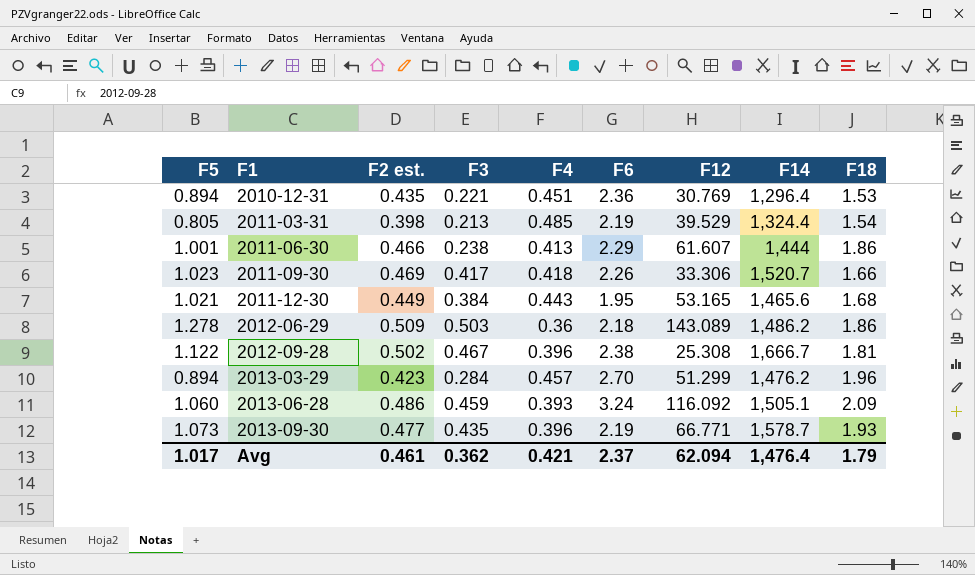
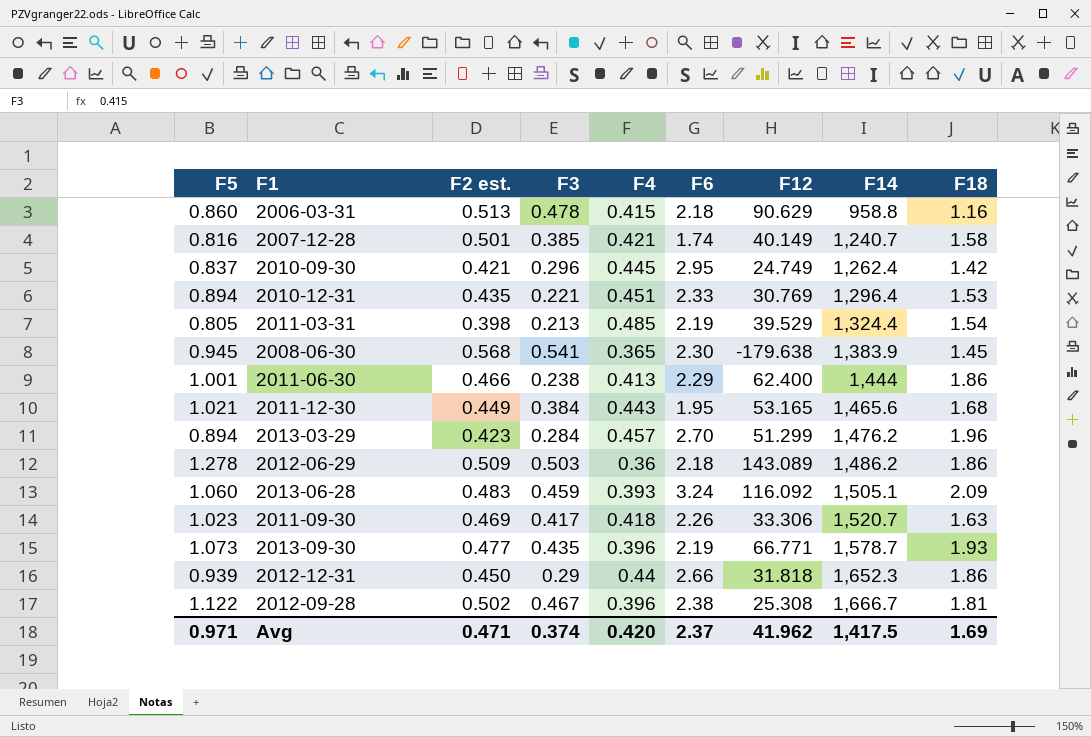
row order: F1 ascending -> F14 ascending
row 2006-03-31: none -> 0.860 | 0.513 | 0.478 | 0.415 | 2.18 | 90.629 | 958.8 | 1.16
row 2007-12-28: none -> 0.816 | 0.501 | 0.385 | 0.421 | 1.74 | 40.149 | 1,240.7 | 1.58
row 2010-09-30: none -> 0.837 | 0.421 | 0.296 | 0.445 | 2.95 | 24.749 | 1,262.4 | 1.42
2010-12-31 | F6: 2.36 -> 2.33
row 2008-06-30: none -> 0.945 | 0.568 | 0.541 | 0.365 | 2.30 | -179.638 | 1,383.9 | 1.45
2011-06-30 | F12: 61.607 -> 62.400
2013-06-28 | F2 est.: 0.486 -> 0.483
2011-09-30 | F18: 1.66 -> 1.63
row 2012-12-31: none -> 0.939 | 0.450 | 0.29 | 0.44 | 2.66 | 31.818 | 1,652.3 | 1.86
Avg | F5: 1.017 -> 0.971
Avg | F2 est.: 0.461 -> 0.471
Avg | F3: 0.362 -> 0.374
Avg | F4: 0.421 -> 0.420
Avg | F12: 62.094 -> 41.962
Avg | F14: 1,476.4 -> 1,417.5
Avg | F18: 1.79 -> 1.69

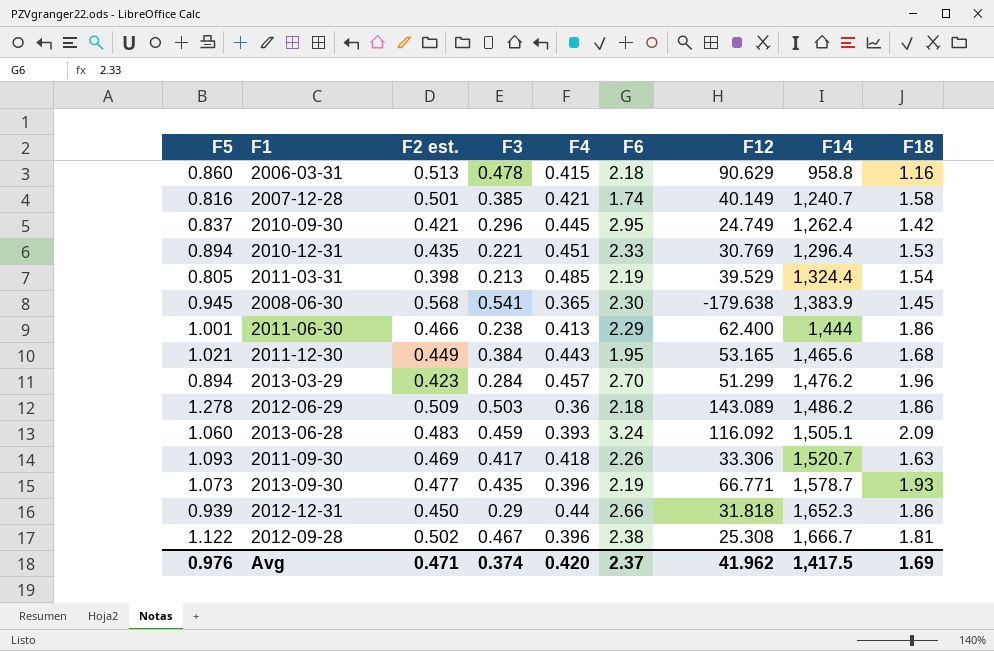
2011-09-30 | F5: 1.023 -> 1.093
Avg | F5: 0.971 -> 0.976

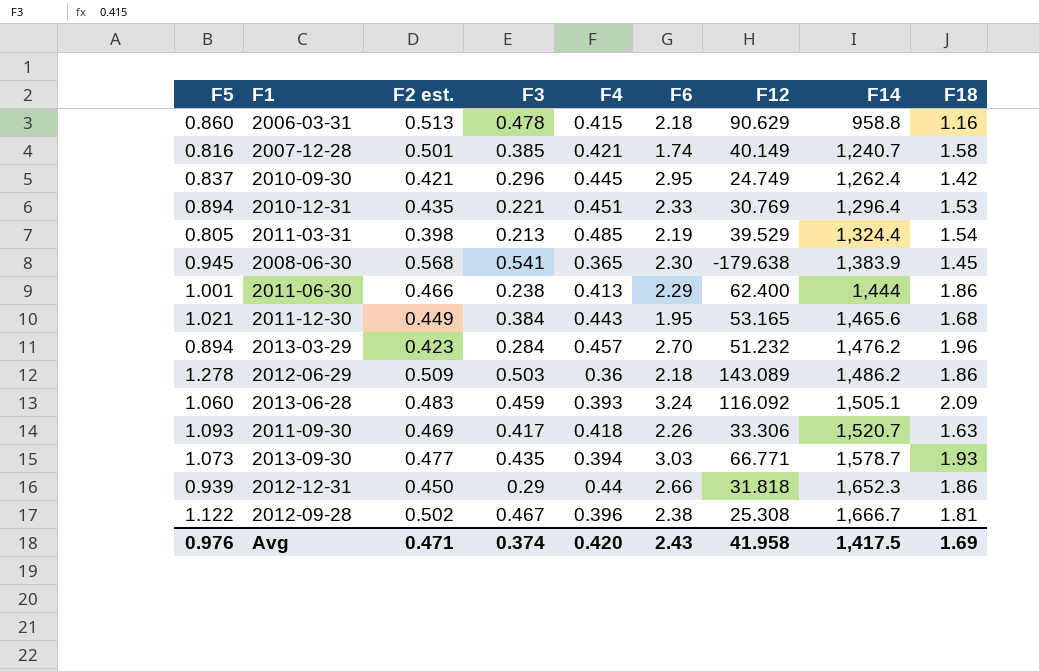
2013-03-29 | F12: 51.299 -> 51.232
2013-09-30 | F4: 0.396 -> 0.394
2013-09-30 | F6: 2.19 -> 3.03
Avg | F6: 2.37 -> 2.43
Avg | F12: 41.962 -> 41.958

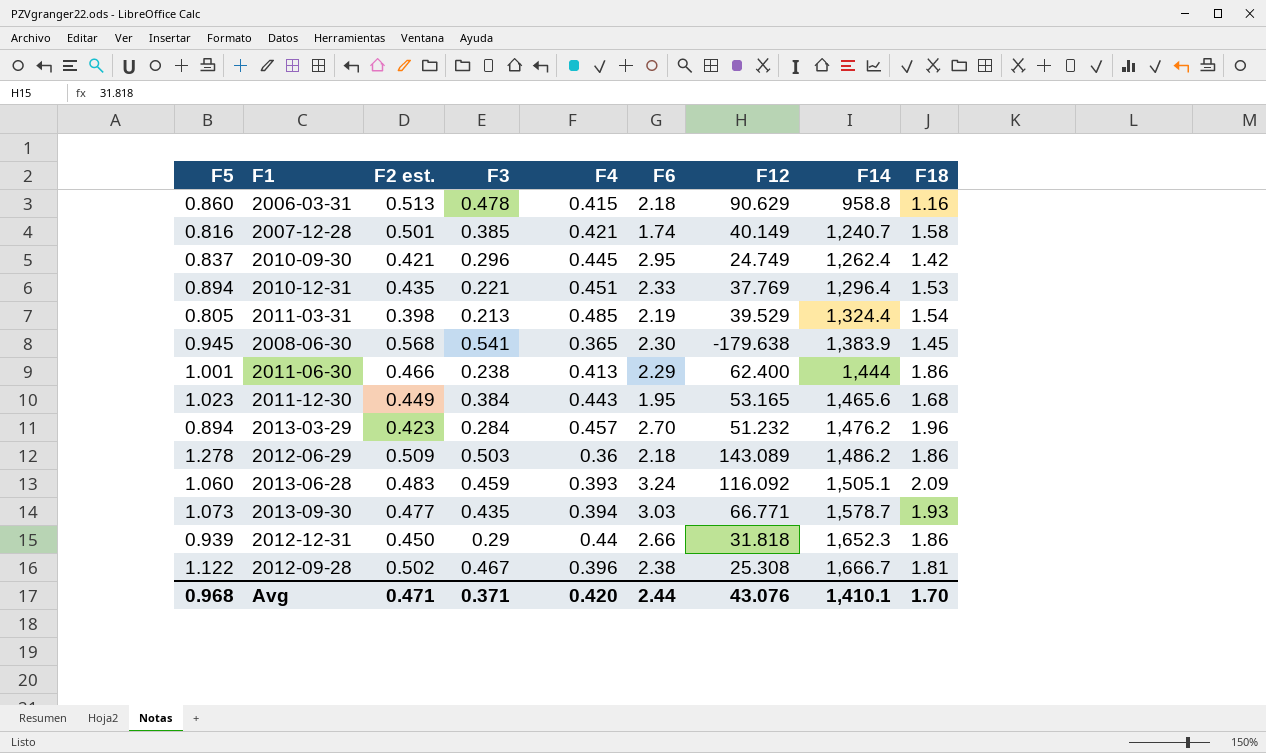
row 2011-09-30: 1.093 | 0.469 | 0.417 | 0.418 | 2.26 | 33.306 | 1,520.7 | 1.63 -> none
2010-12-31 | F12: 30.769 -> 37.769
2011-12-30 | F5: 1.021 -> 1.023
Avg | F5: 0.976 -> 0.968
Avg | F3: 0.374 -> 0.371
Avg | F6: 2.43 -> 2.44
Avg | F12: 41.958 -> 43.076
Avg | F14: 1,417.5 -> 1,410.1
Avg | F18: 1.69 -> 1.70

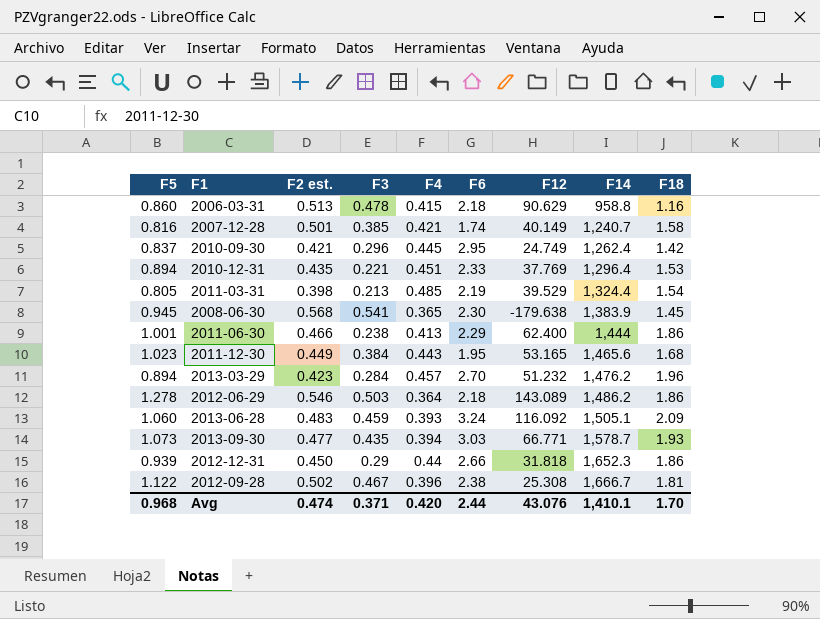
2012-06-29 | F2 est.: 0.509 -> 0.546
2012-06-29 | F4: 0.36 -> 0.364
Avg | F2 est.: 0.471 -> 0.474

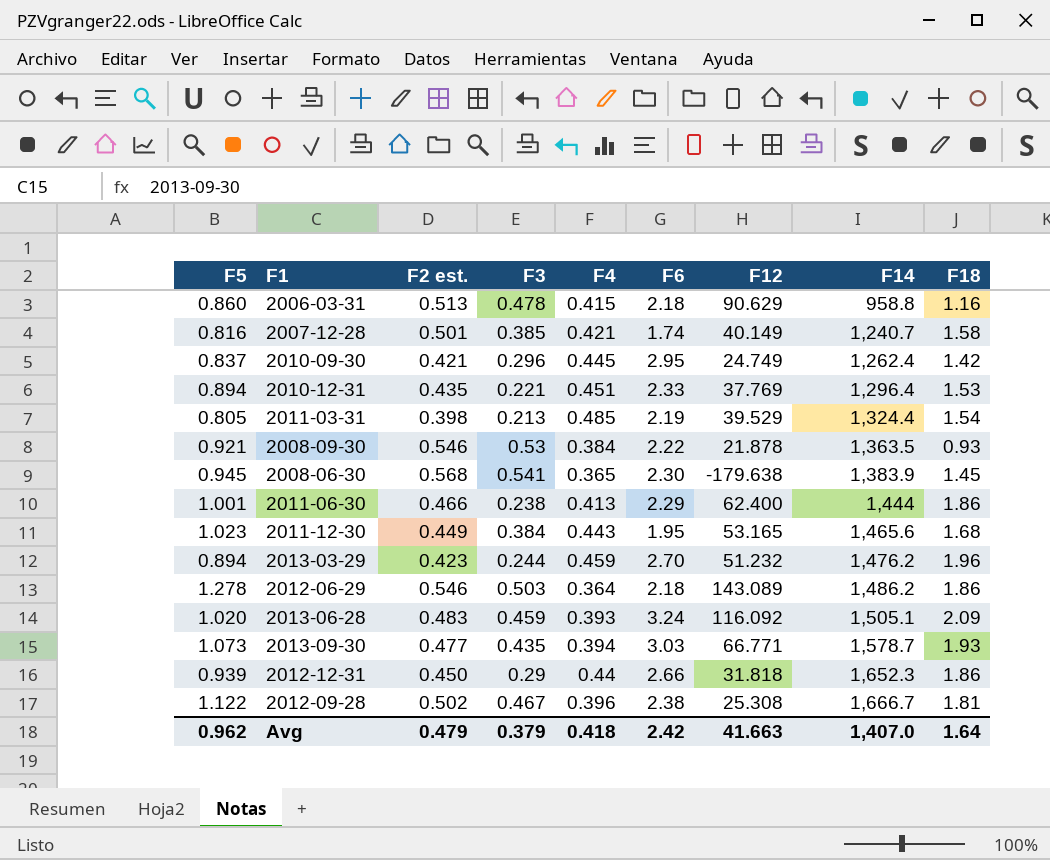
row 2008-09-30: none -> 0.921 | 0.546 | 0.53 | 0.384 | 2.22 | 21.878 | 1,363.5 | 0.93
2013-03-29 | F3: 0.284 -> 0.244
2013-03-29 | F4: 0.457 -> 0.459
2013-06-28 | F5: 1.060 -> 1.020
Avg | F5: 0.968 -> 0.962
Avg | F2 est.: 0.474 -> 0.479
Avg | F3: 0.371 -> 0.379
Avg | F4: 0.420 -> 0.418
Avg | F6: 2.44 -> 2.42
Avg | F12: 43.076 -> 41.663
Avg | F14: 1,410.1 -> 1,407.0
Avg | F18: 1.70 -> 1.64

